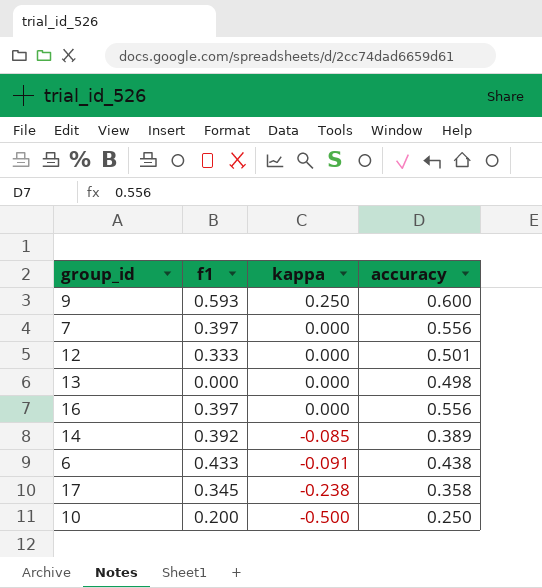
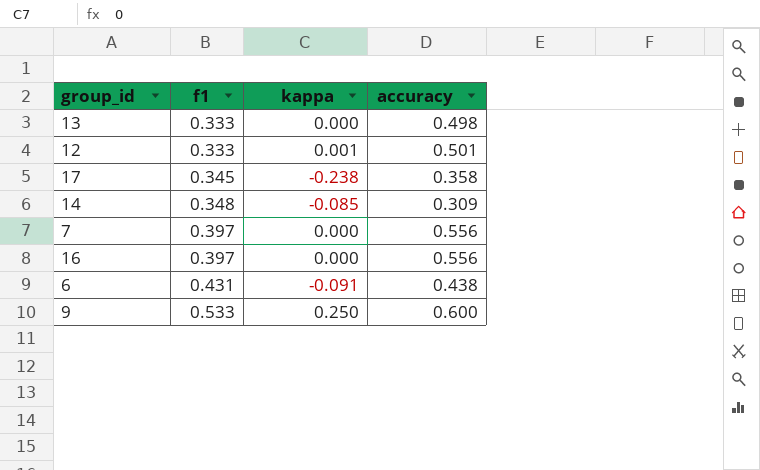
row order: kappa descending -> f1 ascending
row 10: 0.200 | -0.500 | 0.250 -> none
13 | f1: 0.000 -> 0.333
12 | kappa: 0.000 -> 0.001
14 | f1: 0.392 -> 0.348
14 | accuracy: 0.389 -> 0.309
6 | f1: 0.433 -> 0.431
9 | f1: 0.593 -> 0.533

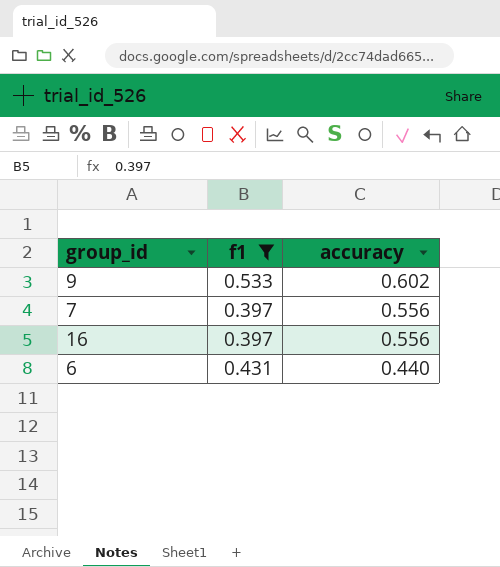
filter: none -> f1 >= 0.397
row order: f1 ascending -> accuracy descending
column kappa | position: 3 -> none
9 | accuracy: 0.600 -> 0.602
6 | accuracy: 0.438 -> 0.440

